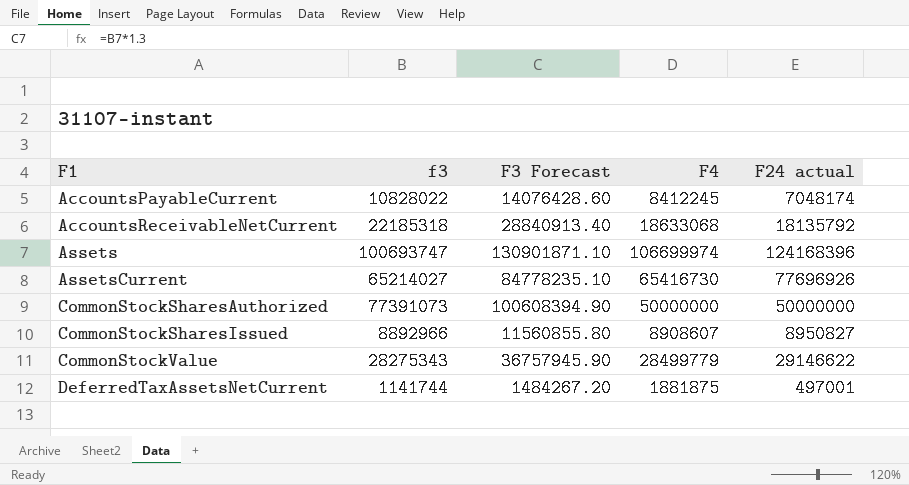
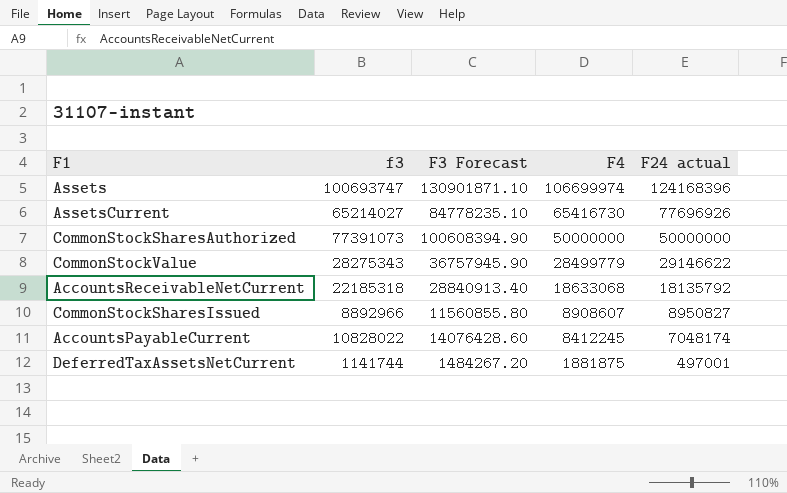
row order: F1 ascending -> F4 descending

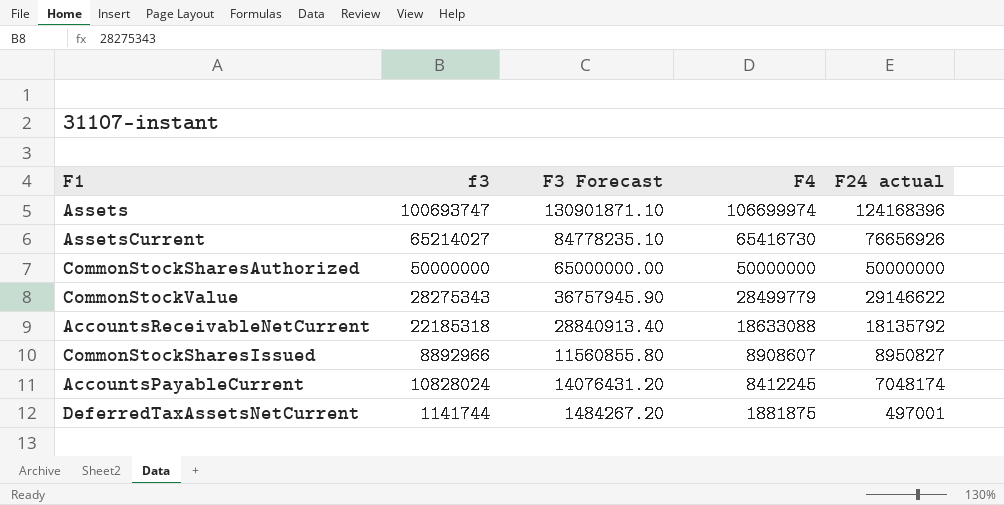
AssetsCurrent | F24 actual: 77696926 -> 76656926
CommonStockSharesAuthorized | f3: 77391073 -> 50000000
CommonStockSharesAuthorized | F3 Forecast: 100608394.90 -> 65000000.00
AccountsReceivableNetCurrent | F4: 18633068 -> 18633088
AccountsPayableCurrent | f3: 10828022 -> 10828024
AccountsPayableCurrent | F3 Forecast: 14076428.60 -> 14076431.20

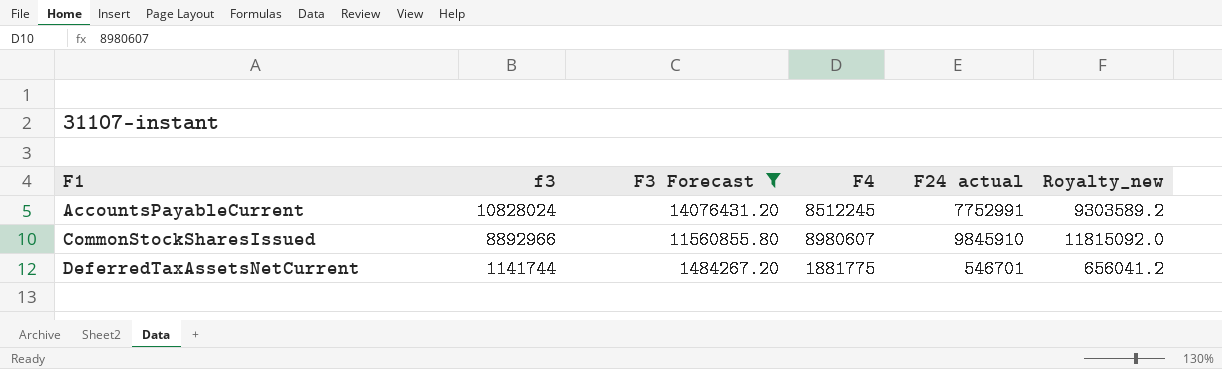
filter: none -> F3 Forecast <= 14076431.20
row order: F4 descending -> F1 ascending
column Royalty_new | formula: none -> [F24 actual] * 1.2
AccountsPayableCurrent | F4: 8412245 -> 8512245
AccountsPayableCurrent | F24 actual: 7048174 -> 7752991
CommonStockSharesIssued | F4: 8908607 -> 8980607
CommonStockSharesIssued | F24 actual: 8950827 -> 9845910
DeferredTaxAssetsNetCurrent | F4: 1881875 -> 1881775
DeferredTaxAssetsNetCurrent | F24 actual: 497001 -> 546701

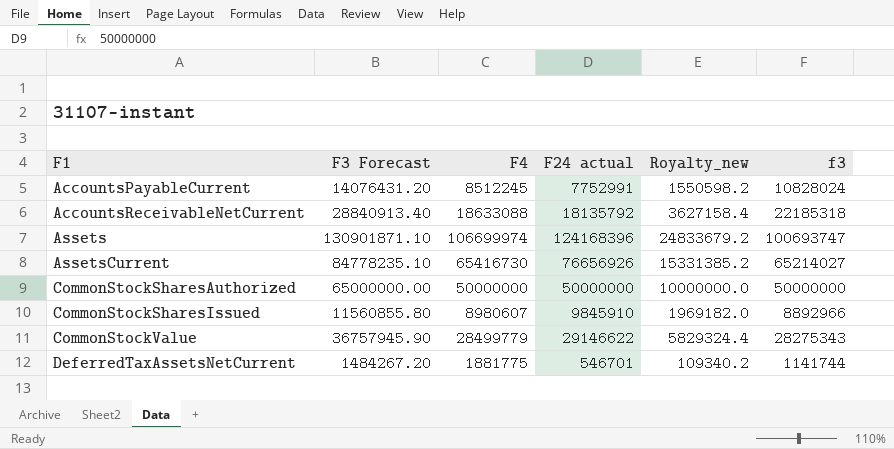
filter: F3 Forecast <= 14076431.20 -> none
column Royalty_new | formula: [F24 actual] * 1.2 -> [F24 actual] * 0.2
column f3 | position: 2 -> 6

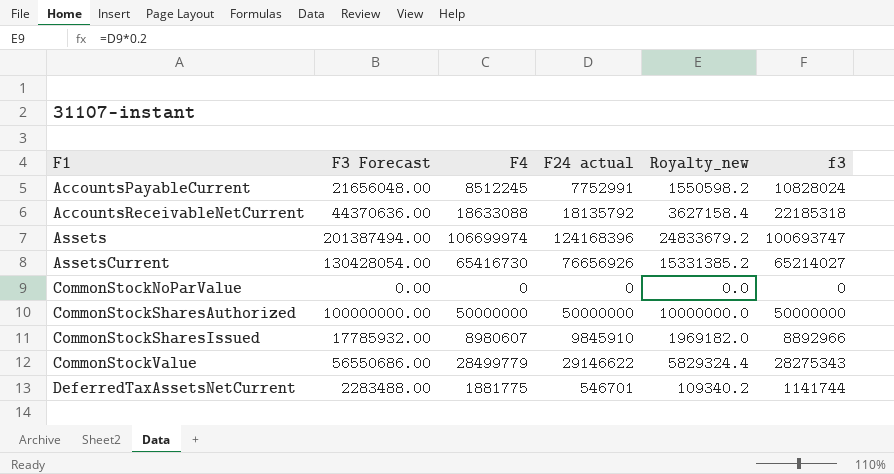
column F3 Forecast | formula: [f3] * 1.3 -> [f3] * 2
row CommonStockNoParValue: none -> 0.00 | 0 | 0 | 0.0 | 0

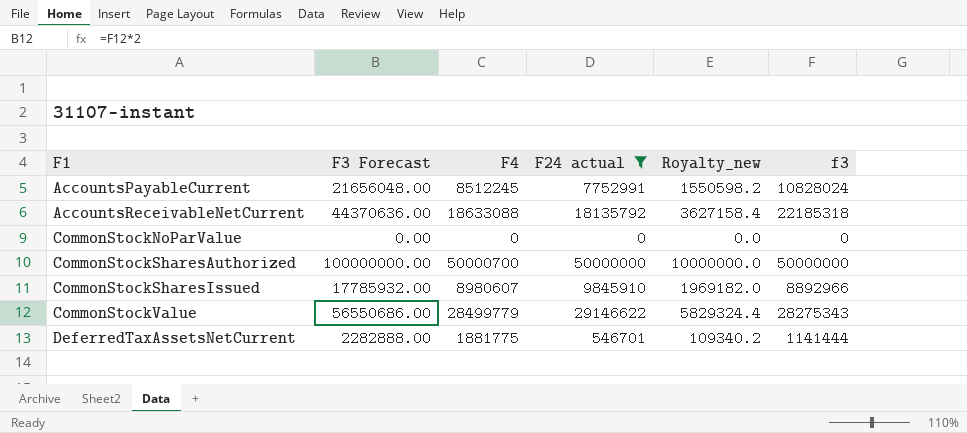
filter: none -> F24 actual <= 50000000
CommonStockSharesAuthorized | F4: 50000000 -> 50000700
DeferredTaxAssetsNetCurrent | F3 Forecast: 2283488.00 -> 2282888.00
DeferredTaxAssetsNetCurrent | f3: 1141744 -> 1141444

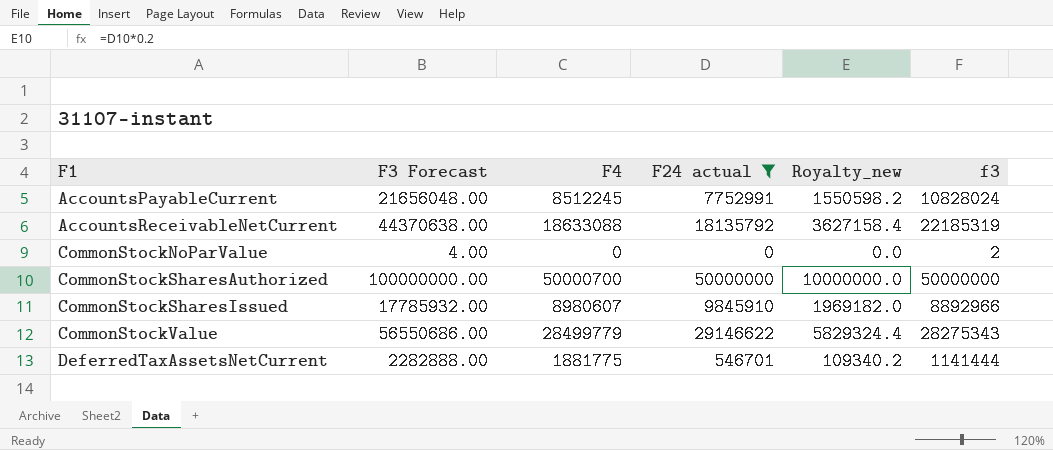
AccountsReceivableNetCurrent | F3 Forecast: 44370636.00 -> 44370638.00
AccountsReceivableNetCurrent | f3: 22185318 -> 22185319
CommonStockNoParValue | F3 Forecast: 0.00 -> 4.00
CommonStockNoParValue | f3: 0 -> 2

